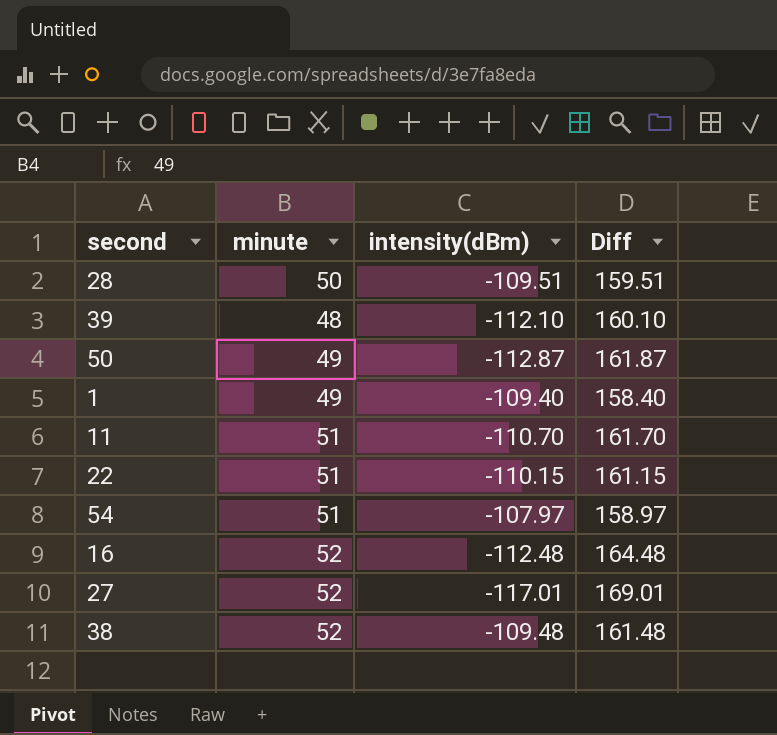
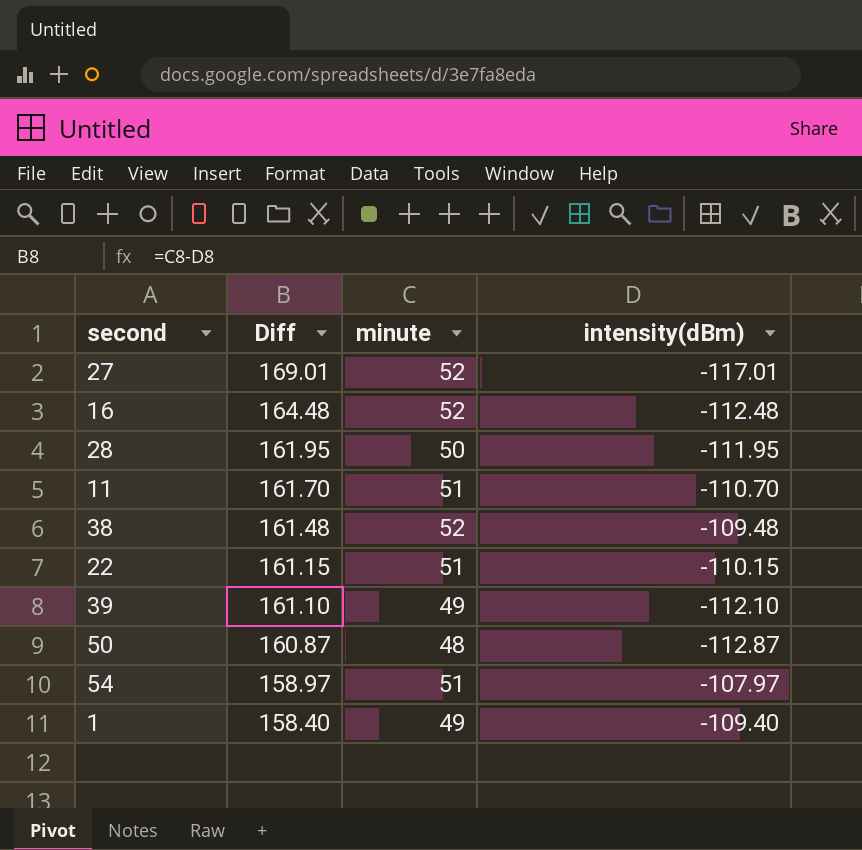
row order: none -> Diff descending
column Diff | position: 4 -> 2
28 | Diff: 159.51 -> 161.95
28 | intensity(dBm): -109.51 -> -111.95
39 | Diff: 160.10 -> 161.10
39 | minute: 48 -> 49
50 | Diff: 161.87 -> 160.87
50 | minute: 49 -> 48

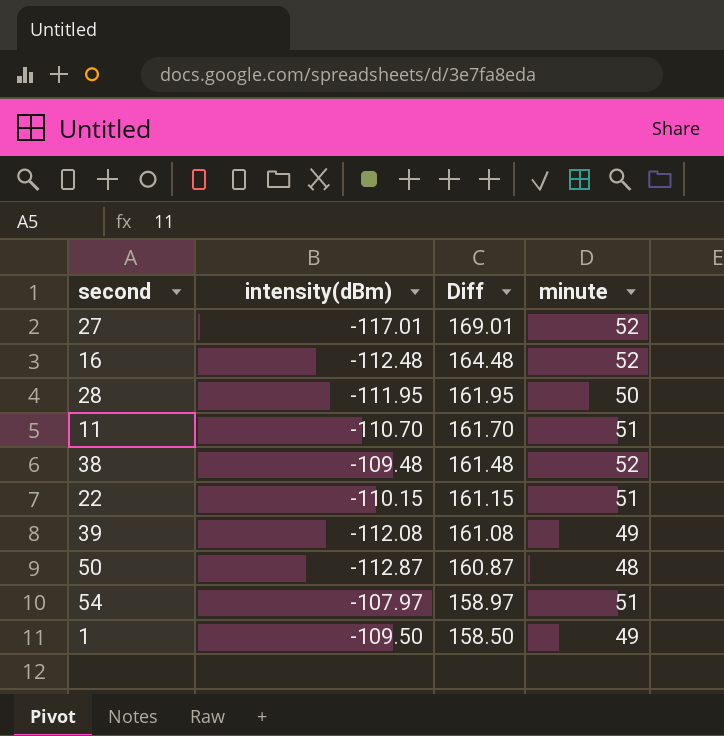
column intensity(dBm) | position: 4 -> 2
39 | intensity(dBm): -112.10 -> -112.08
39 | Diff: 161.10 -> 161.08
1 | intensity(dBm): -109.40 -> -109.50
1 | Diff: 158.40 -> 158.50

